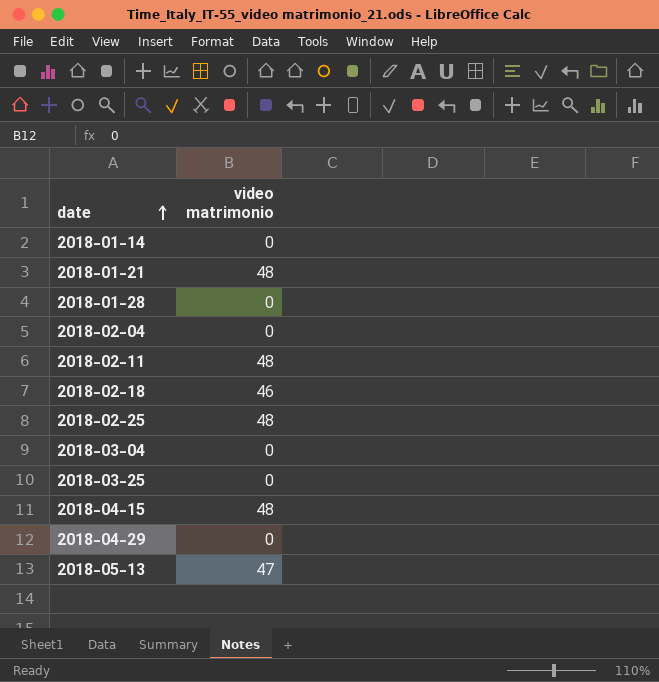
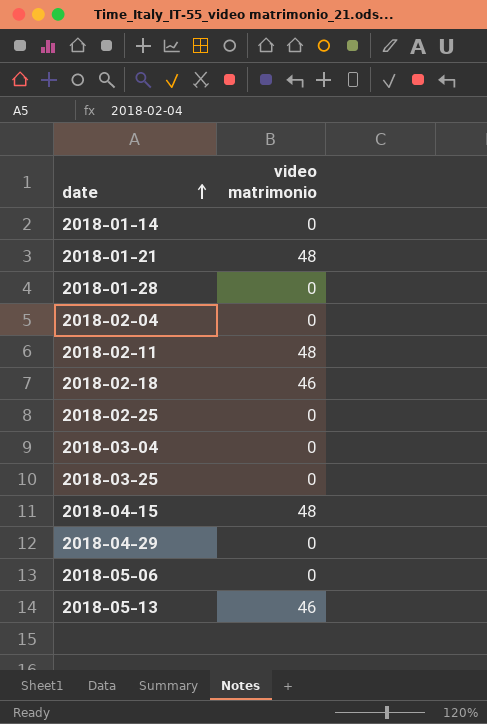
2018-02-25 | video matrimonio: 48 -> 0
row 2018-05-06: none -> 0
2018-05-13 | video matrimonio: 47 -> 46

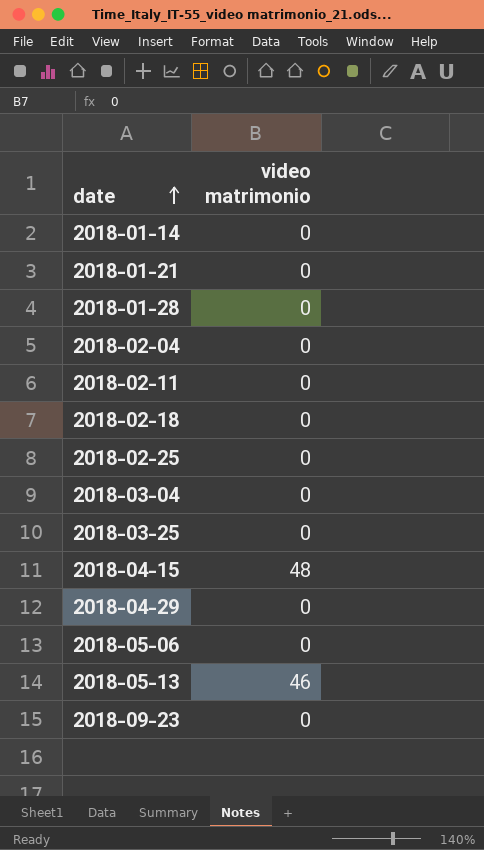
2018-01-21 | video matrimonio: 48 -> 0
2018-02-11 | video matrimonio: 48 -> 0
2018-02-18 | video matrimonio: 46 -> 0
row 2018-09-23: none -> 0

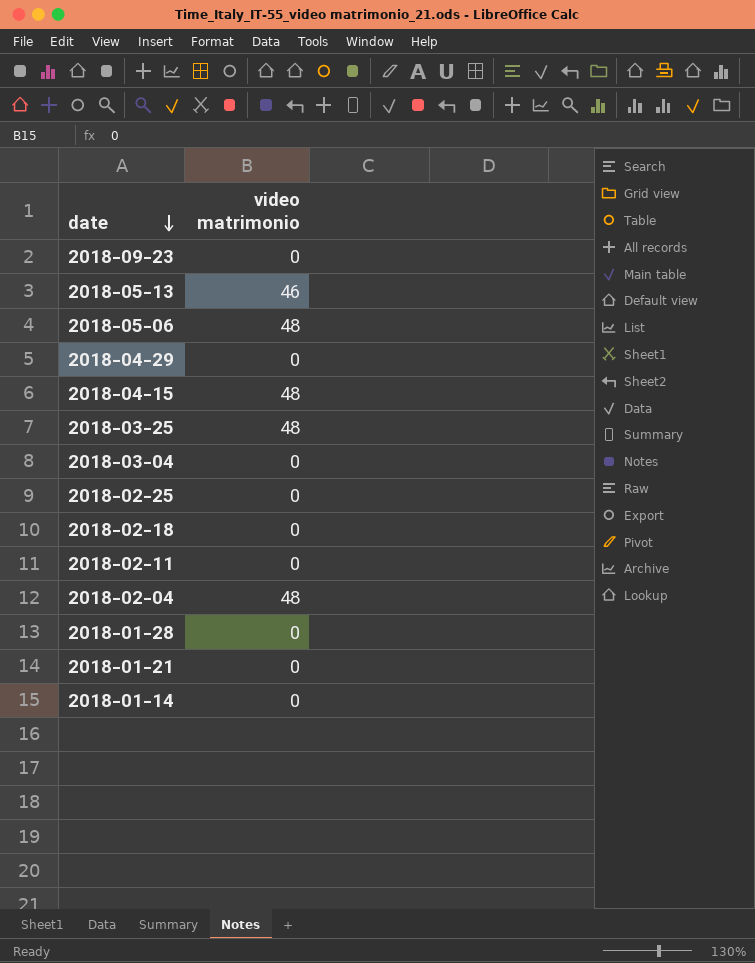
row order: date ascending -> date descending
2018-05-06 | video matrimonio: 0 -> 48
2018-03-25 | video matrimonio: 0 -> 48
2018-02-04 | video matrimonio: 0 -> 48

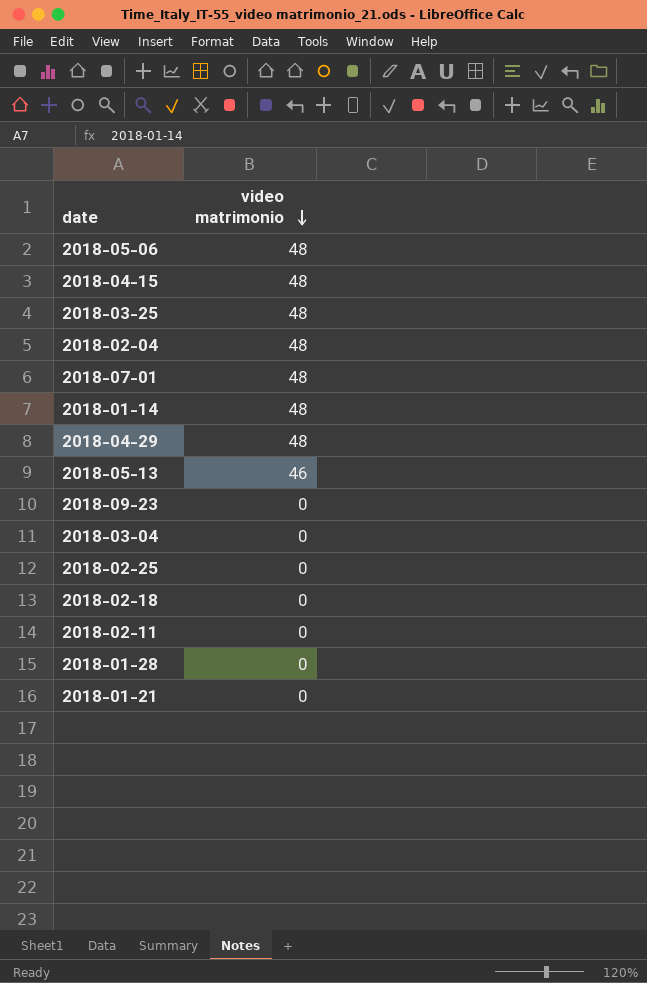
row order: date descending -> video matrimonio descending
row 2018-07-01: none -> 48
2018-01-14 | video matrimonio: 0 -> 48
2018-04-29 | video matrimonio: 0 -> 48

